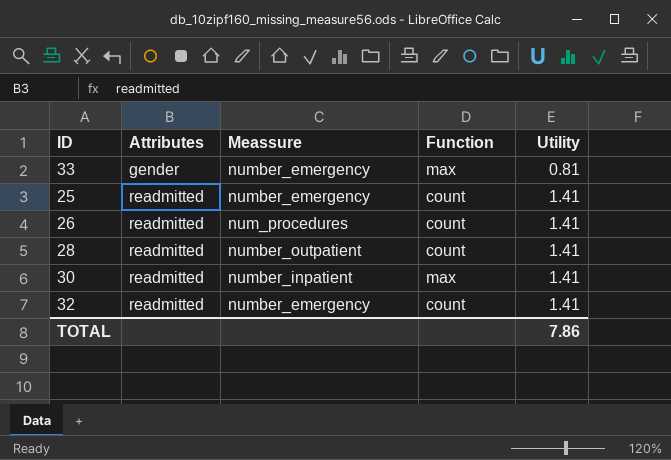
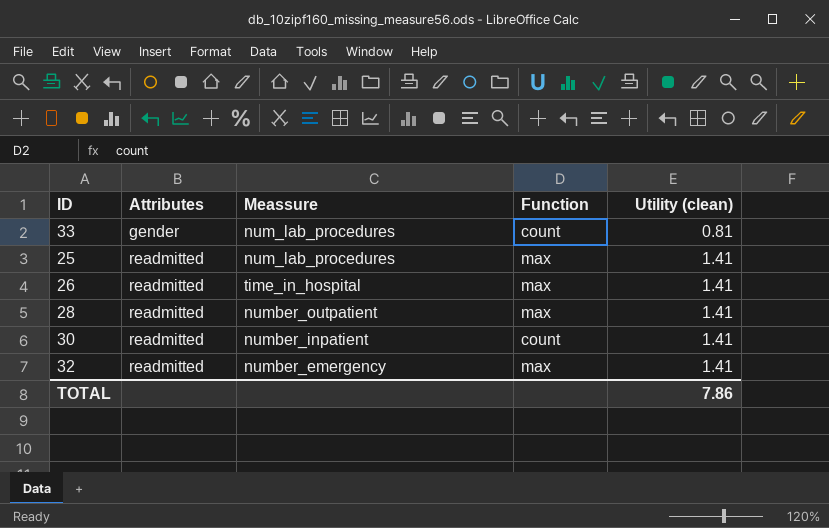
column name: Utility -> Utility (clean)
33 | Meassure: number_emergency -> num_lab_procedures
33 | Function: max -> count
25 | Meassure: number_emergency -> num_lab_procedures
25 | Function: count -> max
26 | Meassure: num_procedures -> time_in_hospital
26 | Function: count -> max
28 | Function: count -> max
30 | Function: max -> count
32 | Function: count -> max

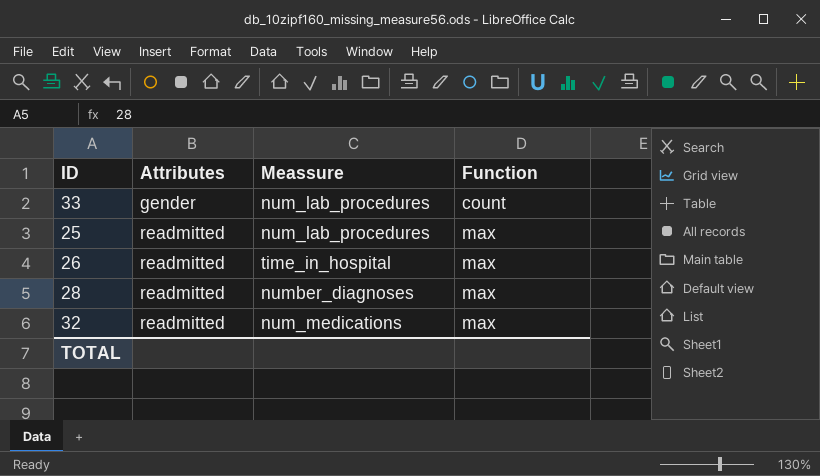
column Utility (clean) | position: 5 -> none
row 30: readmitted | number_inpatient | count | 1.41 -> none
28 | Meassure: number_outpatient -> number_diagnoses
32 | Meassure: number_emergency -> num_medications

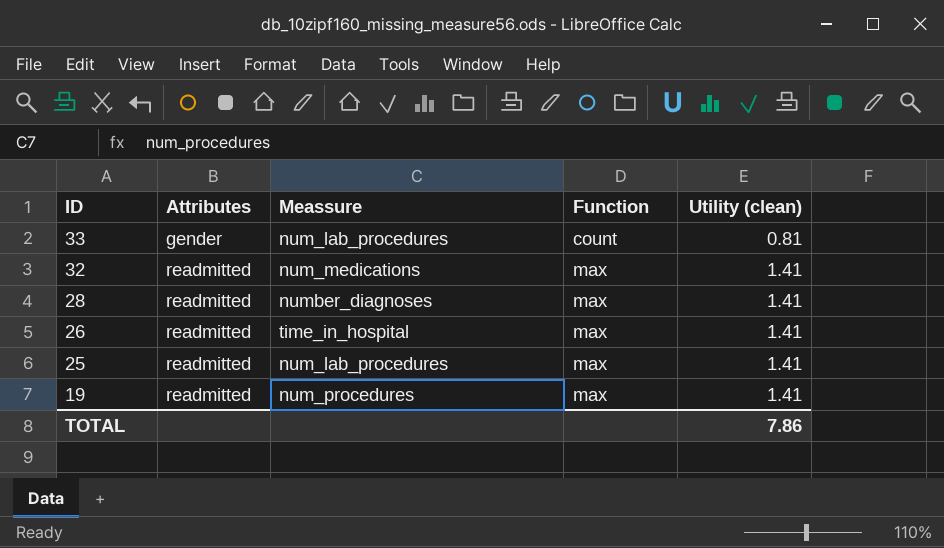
row order: Attributes ascending -> ID descending
column Utility (clean) | position: none -> 5
row 19: none -> readmitted | num_procedures | max | 1.41

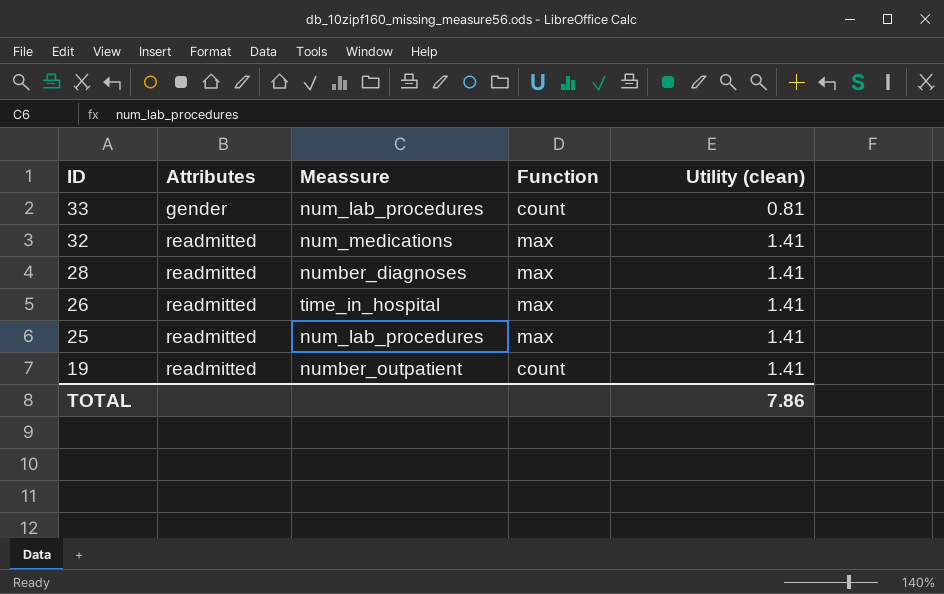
19 | Meassure: num_procedures -> number_outpatient
19 | Function: max -> count

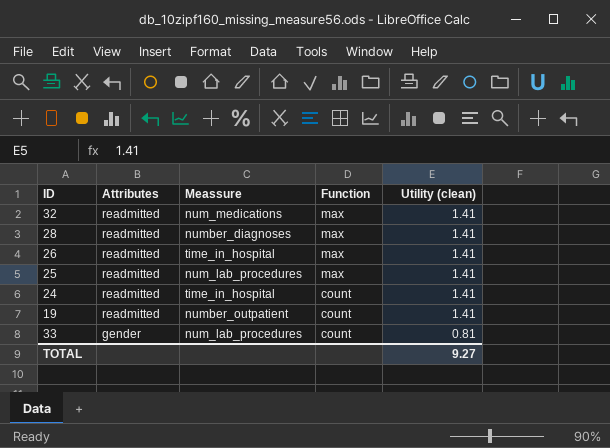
row order: ID descending -> Attributes descending
row 24: none -> readmitted | time_in_hospital | count | 1.41
TOTAL | Utility (clean): 7.86 -> 9.27

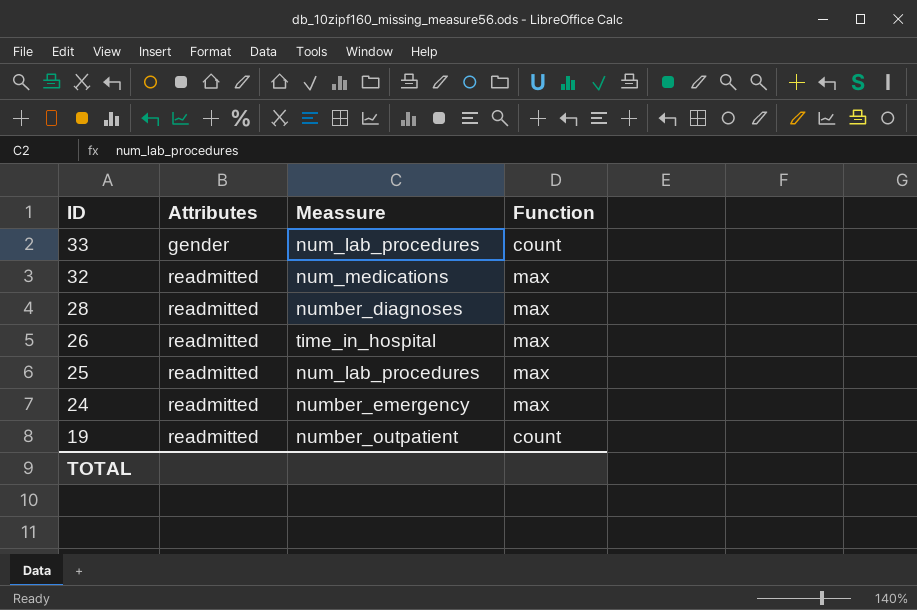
row order: Attributes descending -> ID descending
column Utility (clean) | position: 5 -> none
24 | Meassure: time_in_hospital -> number_emergency
24 | Function: count -> max

